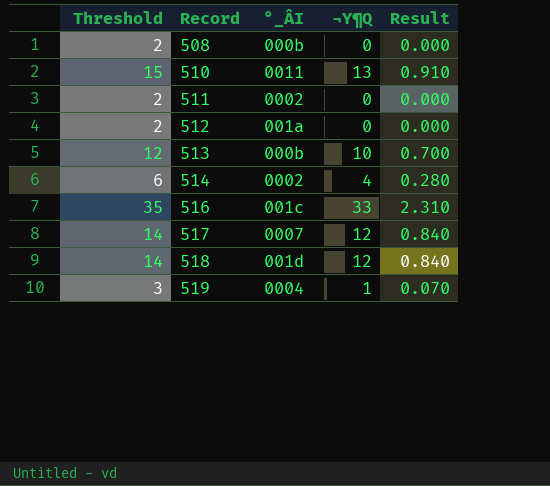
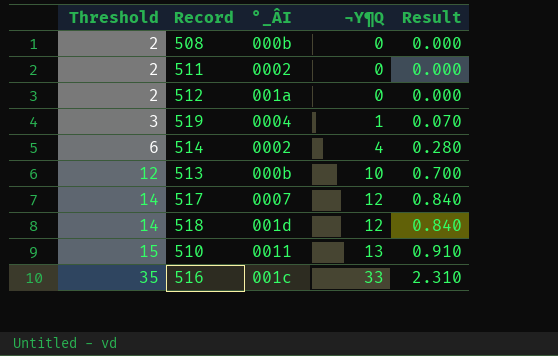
row order: Record ascending -> Threshold ascending

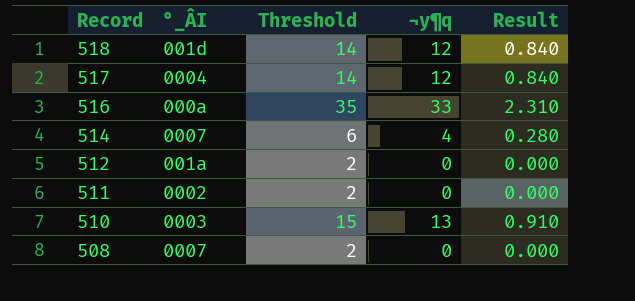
row order: Threshold ascending -> Record descending
column Threshold | position: 1 -> 3
column name: ¬Y¶Q -> ¬y¶q
row 519: 3 | 0004 | 1 | 0.070 -> none
row 513: 12 | 000b | 10 | 0.700 -> none
517 | °_ÂI: 0007 -> 0004
516 | °_ÂI: 001c -> 000a
514 | °_ÂI: 0002 -> 0007
510 | °_ÂI: 0011 -> 0003
508 | °_ÂI: 000b -> 0007

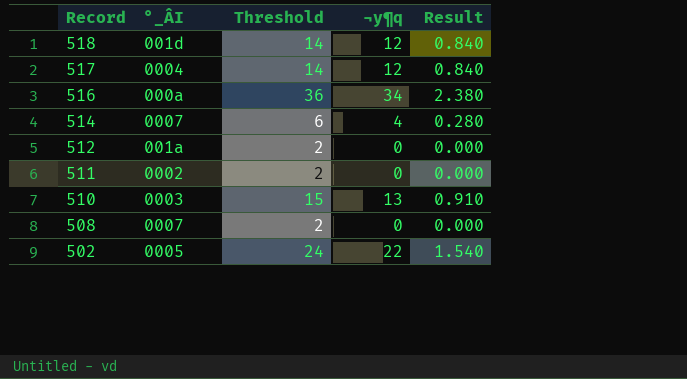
516 | Threshold: 35 -> 36
516 | ¬y¶q: 33 -> 34
516 | Result: 2.310 -> 2.380
row 502: none -> 0005 | 24 | 22 | 1.540

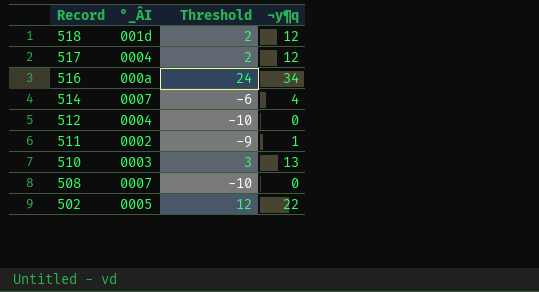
column Result | formula: [¬y¶q] * 0.07 -> none
column Threshold | formula: [¬y¶q] + 2 -> [¬y¶q] - 10
512 | °_ÂI: 001a -> 0004
511 | ¬y¶q: 0 -> 1

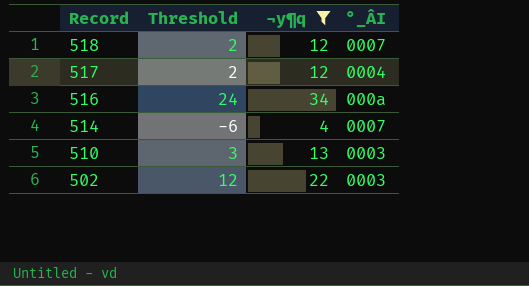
filter: none -> ¬y¶q >= 4
column °_ÂI | position: 2 -> 4
518 | °_ÂI: 001d -> 0007
502 | °_ÂI: 0005 -> 0003

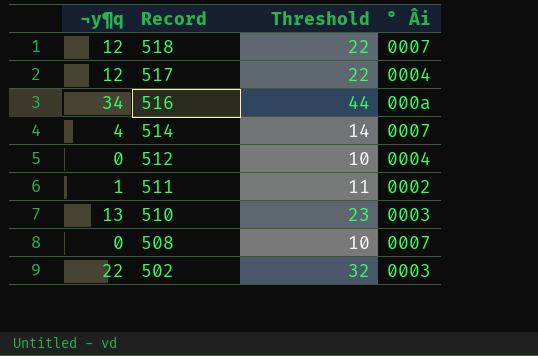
filter: ¬y¶q >= 4 -> none
column ¬y¶q | position: 3 -> 1
column Threshold | formula: [¬y¶q] - 10 -> [¬y¶q] + 10
column name: °_ÂI -> ° Âi

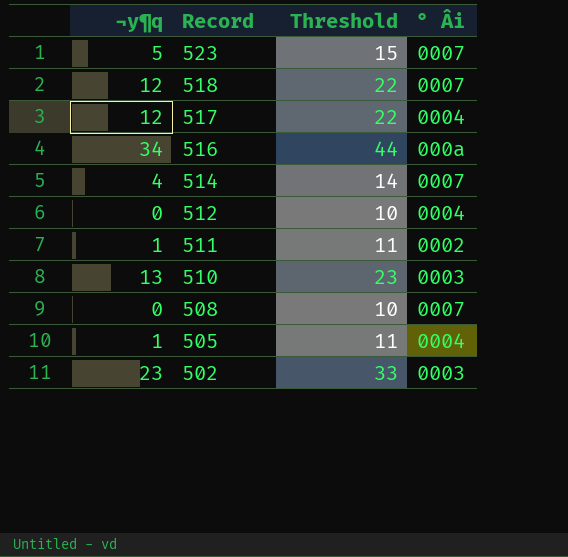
row 523: none -> 5 | 15 | 0007
row 505: none -> 1 | 11 | 0004
502 | ¬y¶q: 22 -> 23
502 | Threshold: 32 -> 33

